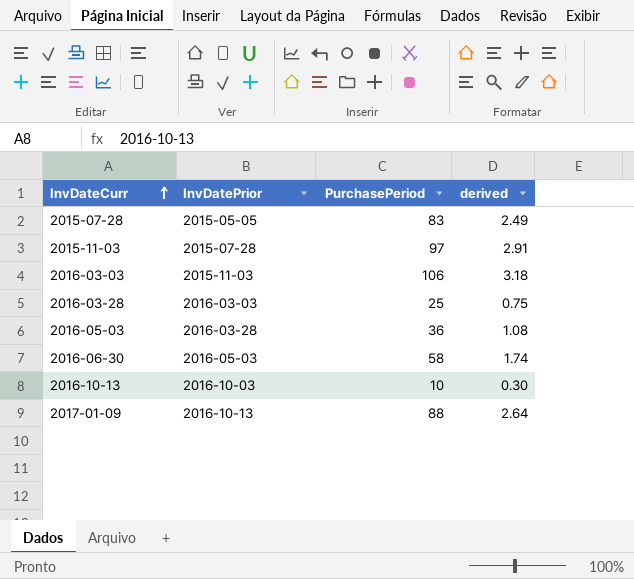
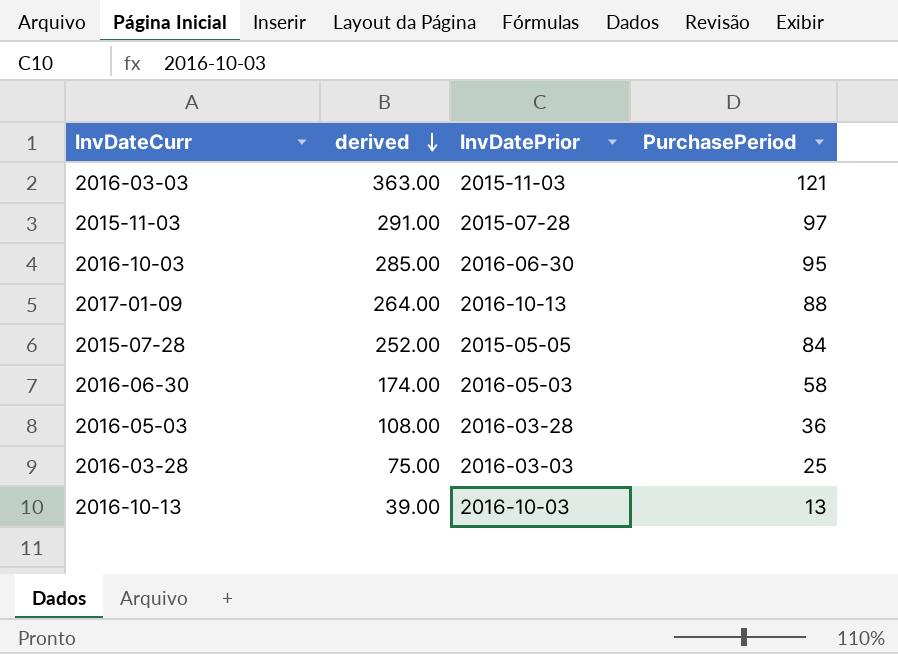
row order: InvDateCurr ascending -> derived descending
column derived | formula: [PurchasePeriod] * 0.03 -> [PurchasePeriod] * 3
column derived | position: 4 -> 2
2016-03-03 | PurchasePeriod: 106 -> 121
row 2016-10-03: none -> 285.00 | 2016-06-30 | 95
2015-07-28 | PurchasePeriod: 83 -> 84
2016-10-13 | PurchasePeriod: 10 -> 13

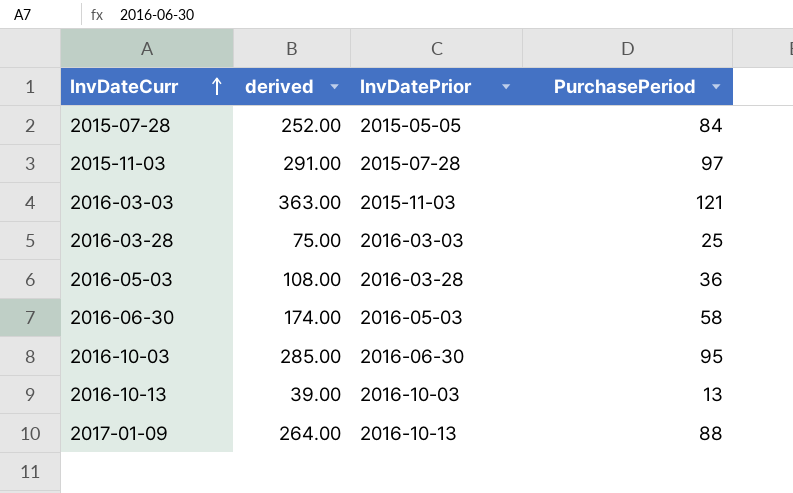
row order: derived descending -> InvDateCurr ascending

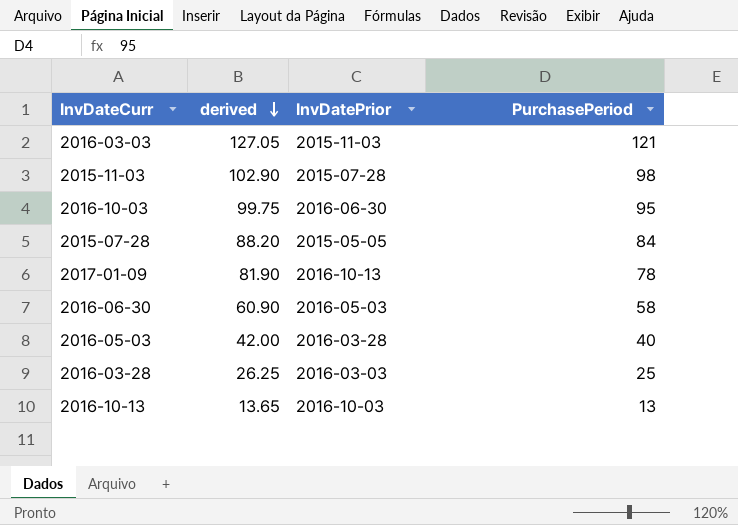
row order: InvDateCurr ascending -> derived descending
column derived | formula: [PurchasePeriod] * 3 -> [PurchasePeriod] * 1.05
2015-11-03 | PurchasePeriod: 97 -> 98
2017-01-09 | PurchasePeriod: 88 -> 78
2016-05-03 | PurchasePeriod: 36 -> 40

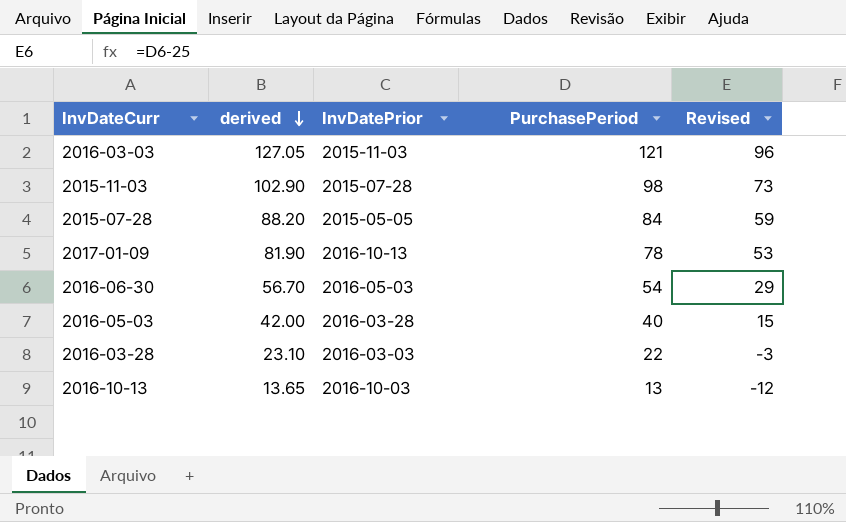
column Revised | formula: none -> [PurchasePeriod] - 25
row 2016-10-03: 99.75 | 2016-06-30 | 95 -> none
2016-06-30 | derived: 60.90 -> 56.70
2016-06-30 | PurchasePeriod: 58 -> 54
2016-03-28 | derived: 26.25 -> 23.10
2016-03-28 | PurchasePeriod: 25 -> 22

